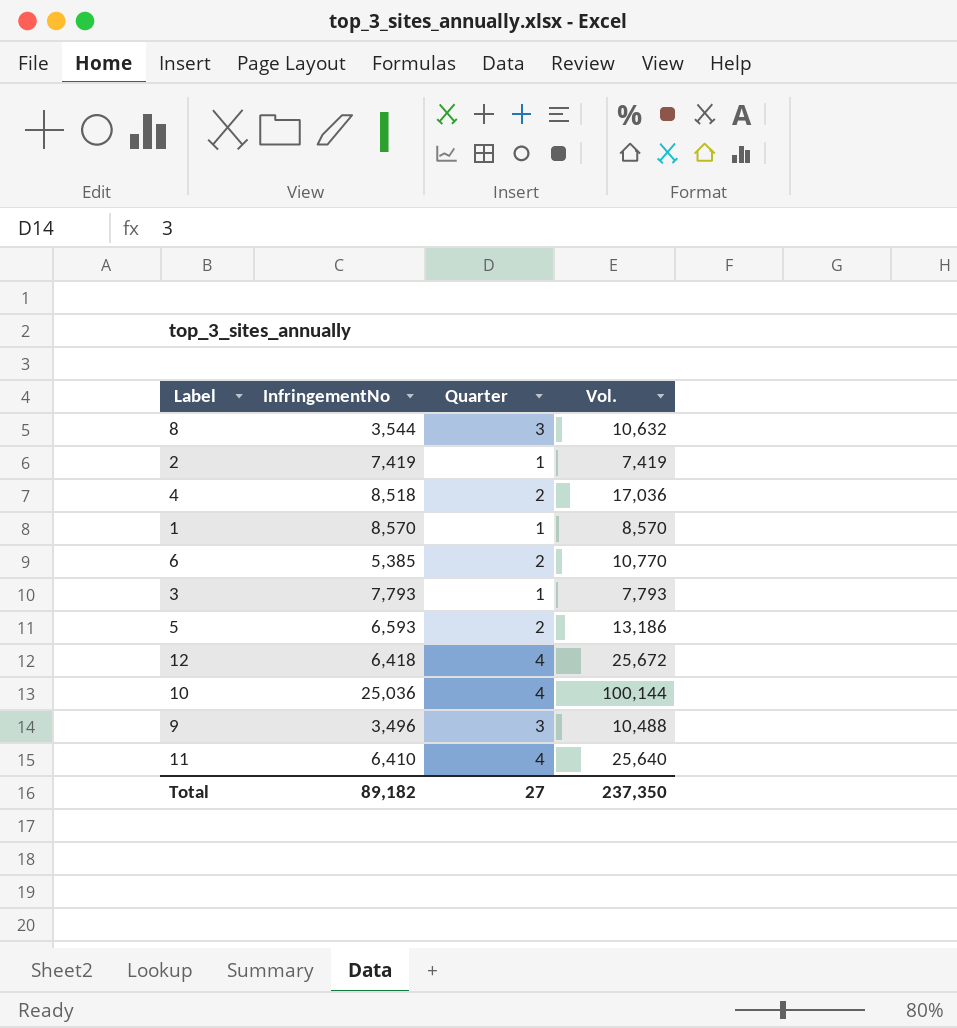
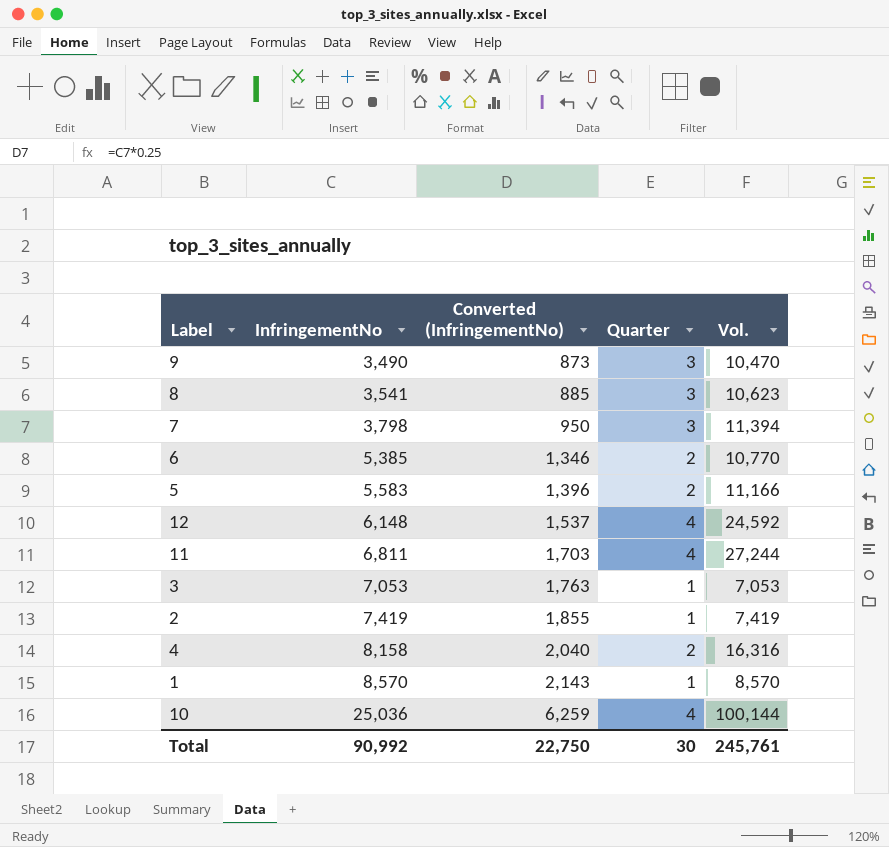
row order: none -> InfringementNo ascending
column Converted (InfringementNo) | formula: none -> [InfringementNo] * 0.25
9 | InfringementNo: 3,496 -> 3,490
9 | Vol.: 10,488 -> 10,470
8 | InfringementNo: 3,544 -> 3,541
8 | Vol.: 10,632 -> 10,623
row 7: none -> 3,798 | 950 | 3 | 11,394
5 | InfringementNo: 6,593 -> 5,583
5 | Vol.: 13,186 -> 11,166
12 | InfringementNo: 6,418 -> 6,148
12 | Vol.: 25,672 -> 24,592
11 | InfringementNo: 6,410 -> 6,811
11 | Vol.: 25,640 -> 27,244
3 | InfringementNo: 7,793 -> 7,053
3 | Vol.: 7,793 -> 7,053
4 | InfringementNo: 8,518 -> 8,158
4 | Vol.: 17,036 -> 16,316
Total | InfringementNo: 89,182 -> 90,992
Total | Quarter: 27 -> 30
Total | Vol.: 237,350 -> 245,761

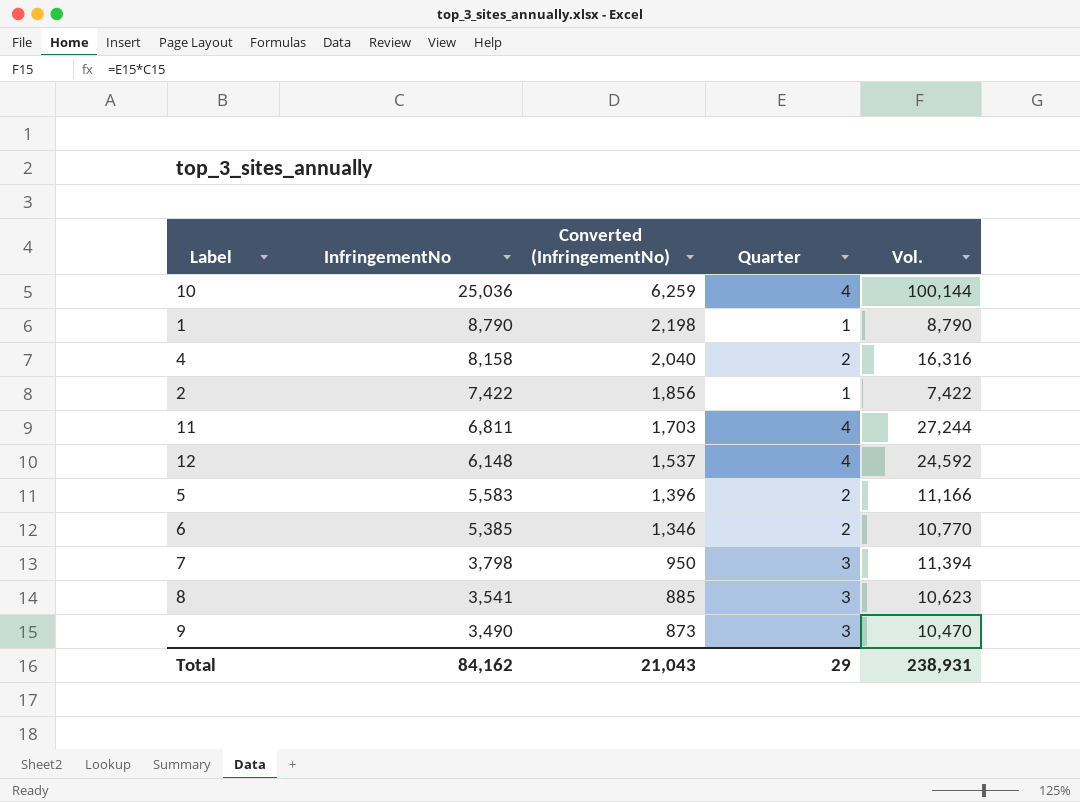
row order: InfringementNo ascending -> InfringementNo descending
row 3: 7,053 | 1,763 | 1 | 7,053 -> none
1 | InfringementNo: 8,570 -> 8,790
1 | Converted (InfringementNo): 2,143 -> 2,198
1 | Vol.: 8,570 -> 8,790
2 | InfringementNo: 7,419 -> 7,422
2 | Converted (InfringementNo): 1,855 -> 1,856
2 | Vol.: 7,419 -> 7,422
Total | InfringementNo: 90,992 -> 84,162
Total | Converted (InfringementNo): 22,750 -> 21,043
Total | Quarter: 30 -> 29
Total | Vol.: 245,761 -> 238,931

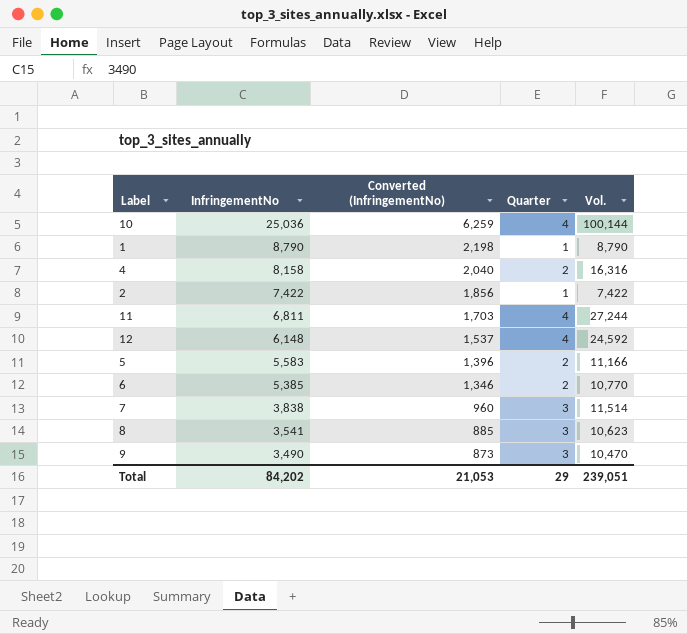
7 | InfringementNo: 3,798 -> 3,838
7 | Converted (InfringementNo): 950 -> 960
7 | Vol.: 11,394 -> 11,514
Total | InfringementNo: 84,162 -> 84,202
Total | Converted (InfringementNo): 21,043 -> 21,053
Total | Vol.: 238,931 -> 239,051

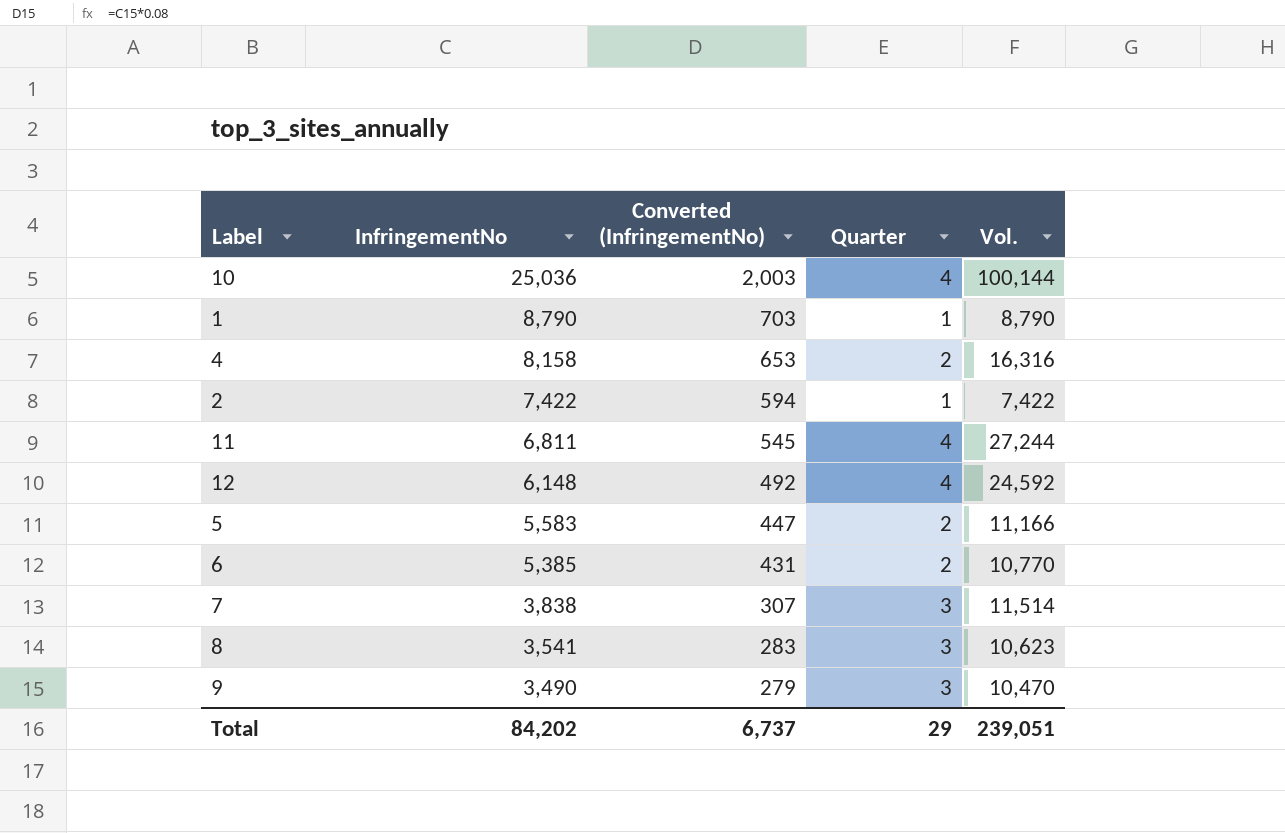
column Converted (InfringementNo) | formula: [InfringementNo] * 0.25 -> [InfringementNo] * 0.08
Total | Converted (InfringementNo): 21,053 -> 6,737

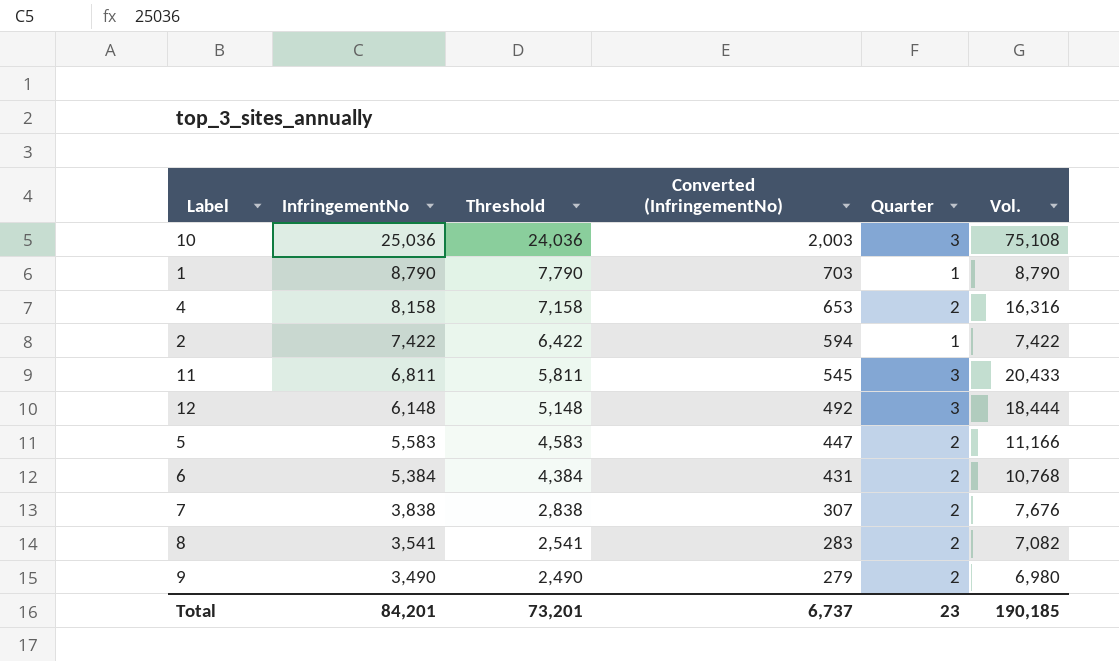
column Threshold | formula: none -> [InfringementNo] - 1000
10 | Quarter: 4 -> 3
10 | Vol.: 100,144 -> 75,108
11 | Quarter: 4 -> 3
11 | Vol.: 27,244 -> 20,433
12 | Quarter: 4 -> 3
12 | Vol.: 24,592 -> 18,444
6 | InfringementNo: 5,385 -> 5,384
6 | Vol.: 10,770 -> 10,768
7 | Quarter: 3 -> 2
7 | Vol.: 11,514 -> 7,676
8 | Quarter: 3 -> 2
8 | Vol.: 10,623 -> 7,082
9 | Quarter: 3 -> 2
9 | Vol.: 10,470 -> 6,980
Total | InfringementNo: 84,202 -> 84,201
Total | Quarter: 29 -> 23
Total | Vol.: 239,051 -> 190,185

